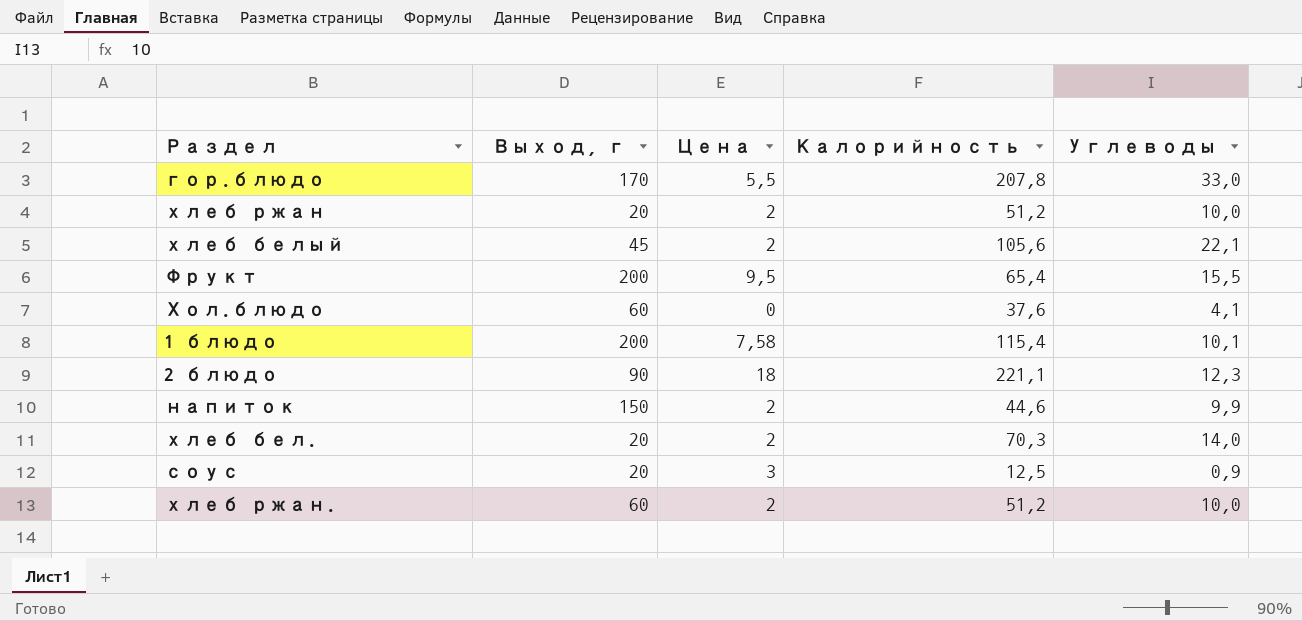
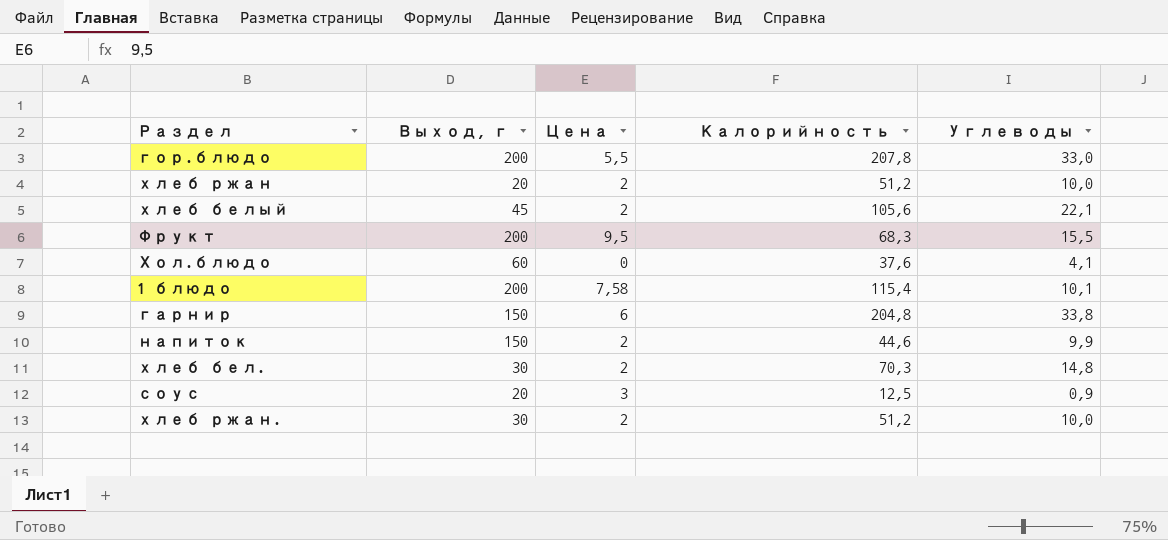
row 2 блюдо: 90 | 18 | 221,1 | 12,3 -> none
гор.блюдо | Выход, г: 170 -> 200
Фрукт | Калорийность: 65,4 -> 68,3
row гарнир: none -> 150 | 6 | 204,8 | 33,8
хлеб бел. | Выход, г: 20 -> 30
хлеб бел. | Углеводы: 14,0 -> 14,8
хлеб ржан. | Выход, г: 60 -> 30

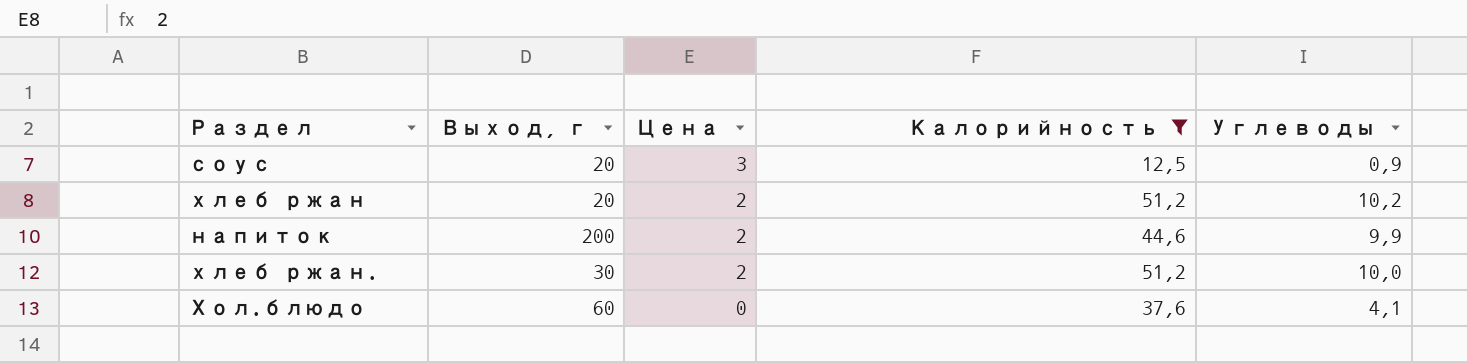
filter: none -> Калорийность <= 51,2
row order: none -> Цена descending
хлеб ржан | Углеводы: 10,0 -> 10,2
напиток | Выход, г: 150 -> 200

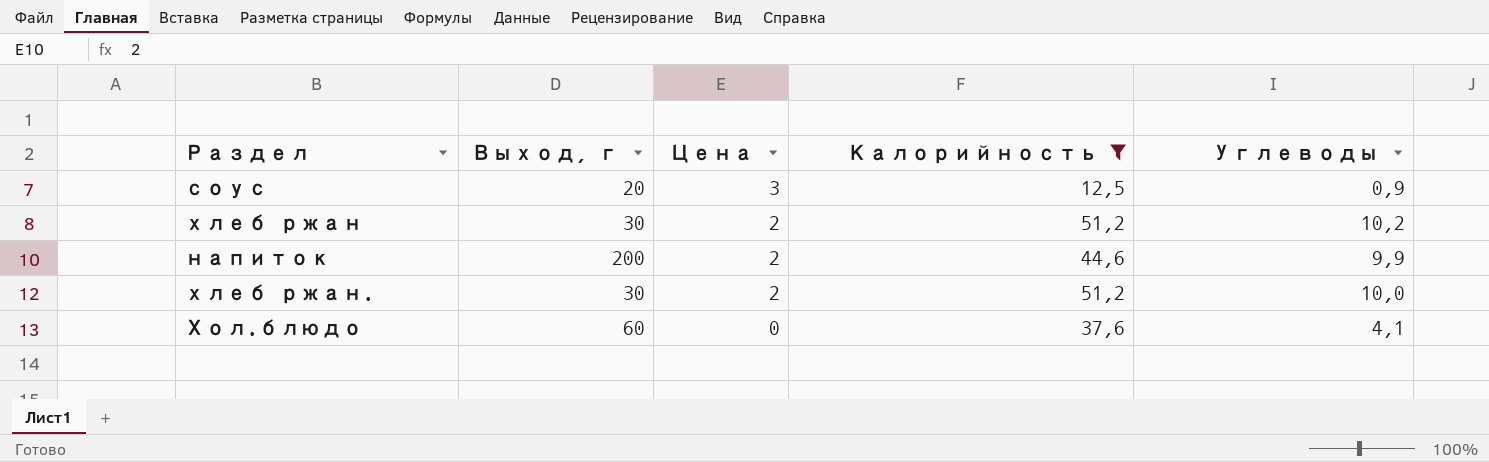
хлеб ржан | Выход, г: 20 -> 30

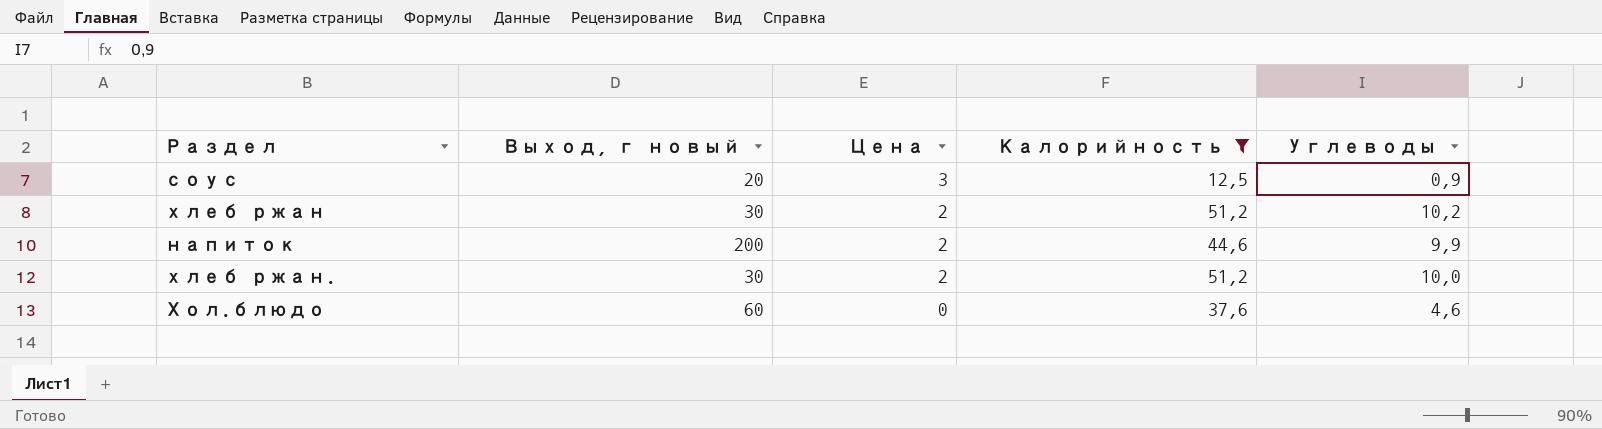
column name: Выход, г -> Выход, г новый
Хол.блюдо | Углеводы: 4,1 -> 4,6

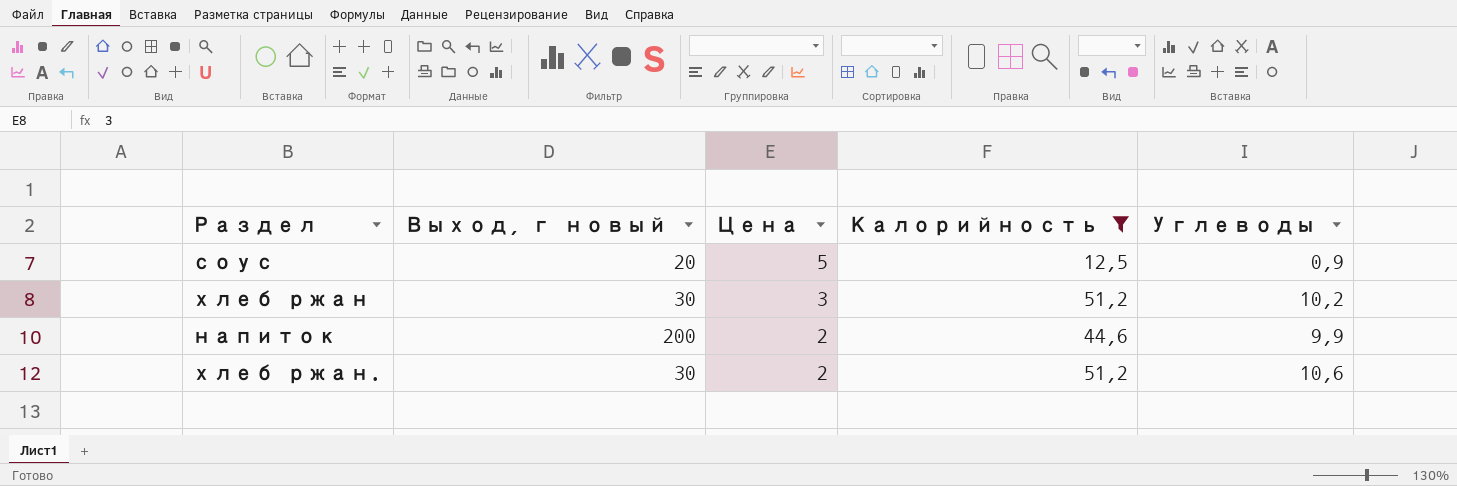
row Хол.блюдо: 60 | 0 | 37,6 | 4,6 -> none
соус | Цена: 3 -> 5
хлеб ржан | Цена: 2 -> 3
хлеб ржан. | Углеводы: 10,0 -> 10,6

